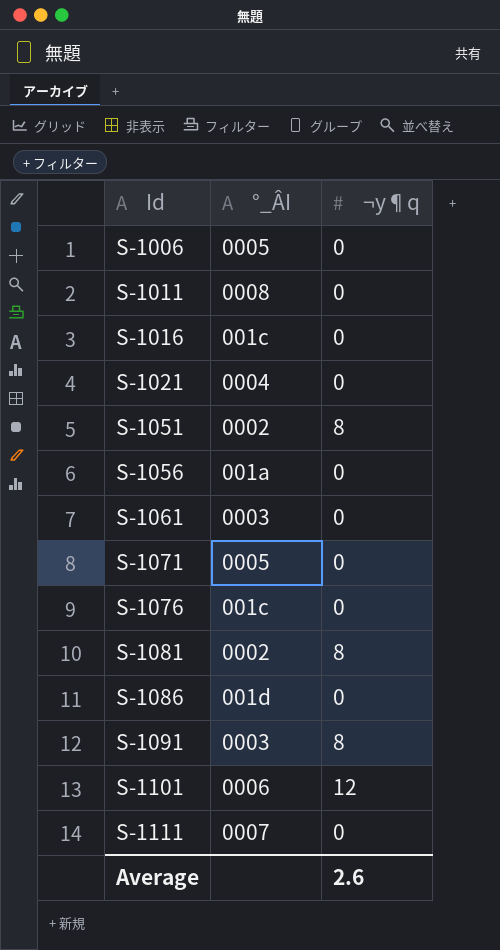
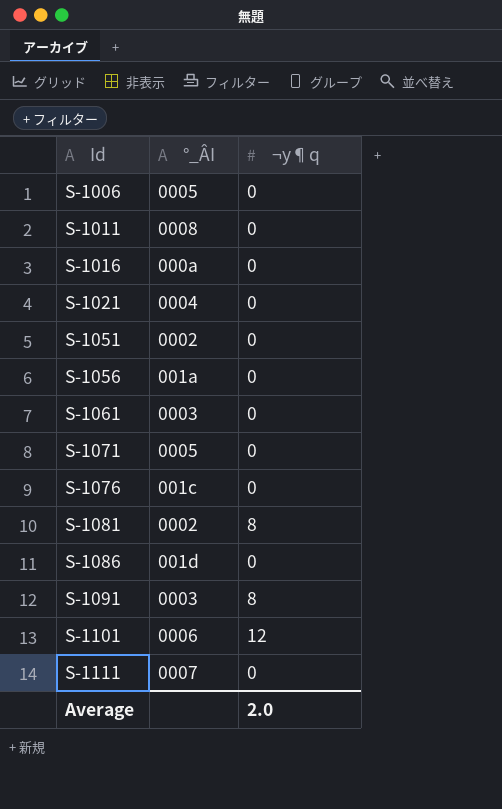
S-1016 | °_ÂI: 001c -> 000a
S-1051 | ¬y¶q: 8 -> 0
Average | ¬y¶q: 2.6 -> 2.0

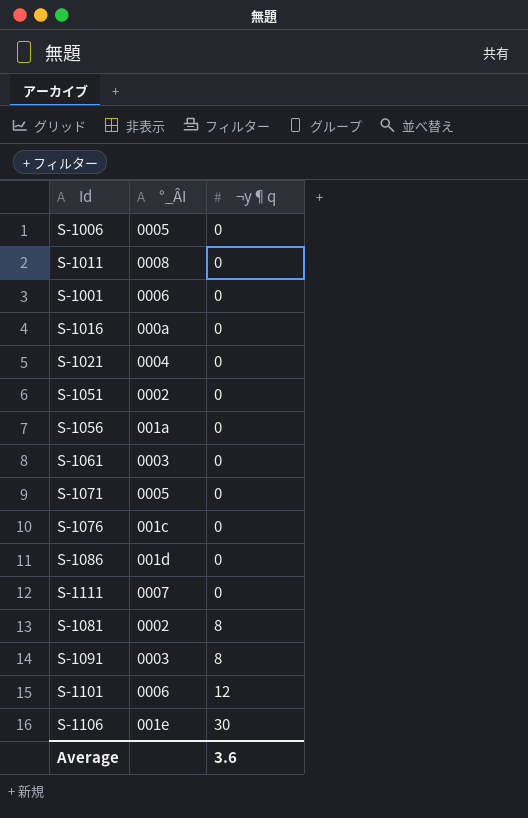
row order: Id ascending -> ¬y¶q ascending
row S-1001: none -> 0006 | 0
row S-1106: none -> 001e | 30
Average | ¬y¶q: 2.0 -> 3.6

